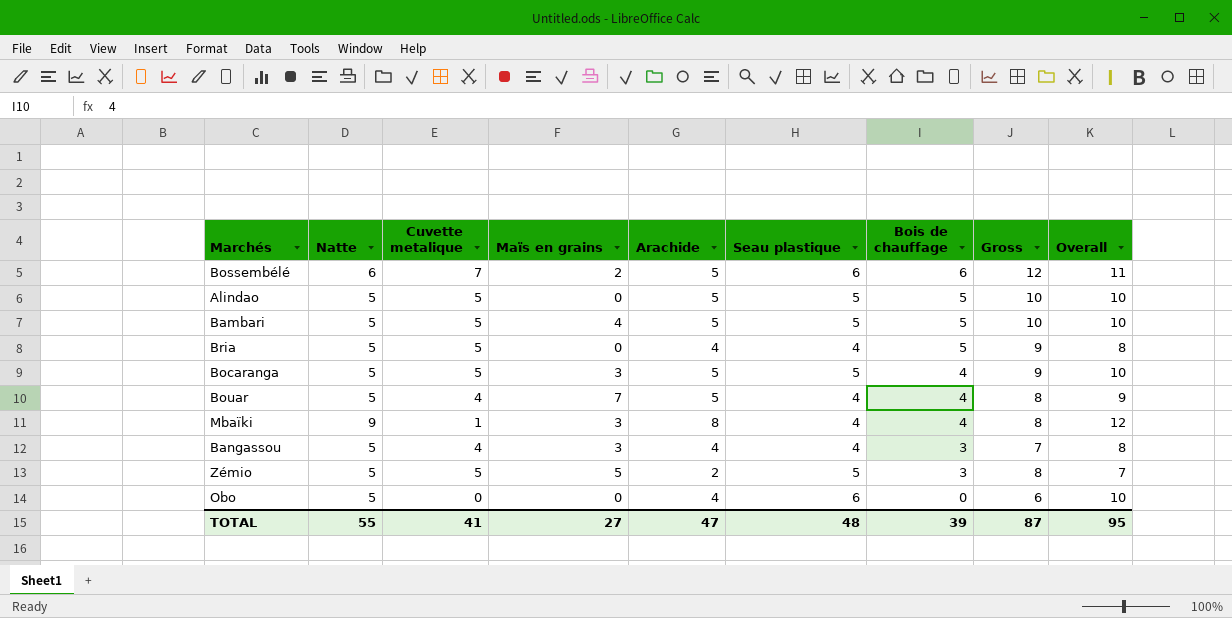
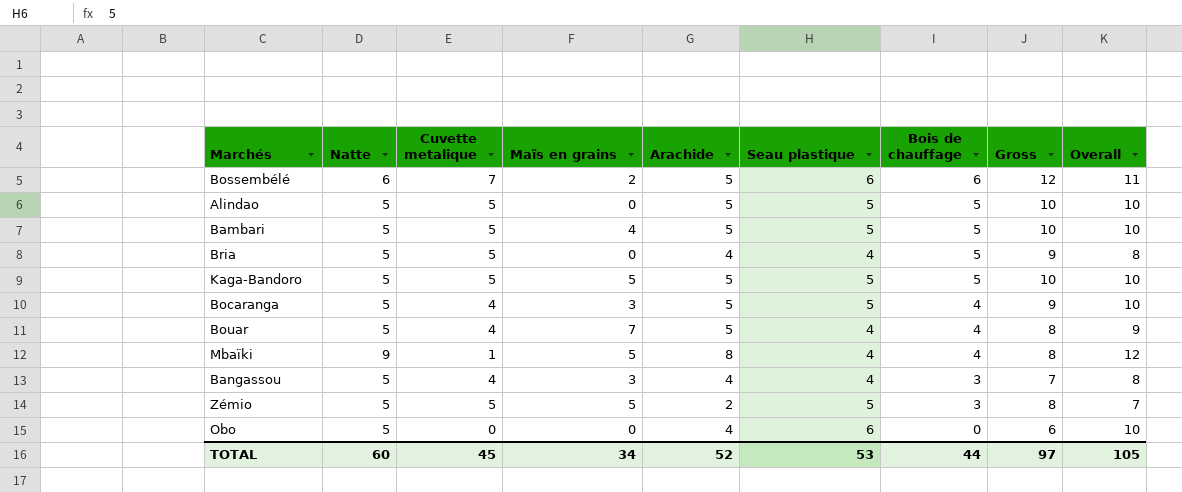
row Kaga-Bandoro: none -> 5 | 5 | 5 | 5 | 5 | 5 | 10 | 10
Bocaranga | Cuvette metalique: 5 -> 4
Mbaïki | Maïs en grains: 3 -> 5
TOTAL | Natte: 55 -> 60
TOTAL | Cuvette metalique: 41 -> 45
TOTAL | Maïs en grains: 27 -> 34
TOTAL | Arachide: 47 -> 52
TOTAL | Seau plastique: 48 -> 53
TOTAL | Bois de chauffage: 39 -> 44
TOTAL | Gross: 87 -> 97
TOTAL | Overall: 95 -> 105

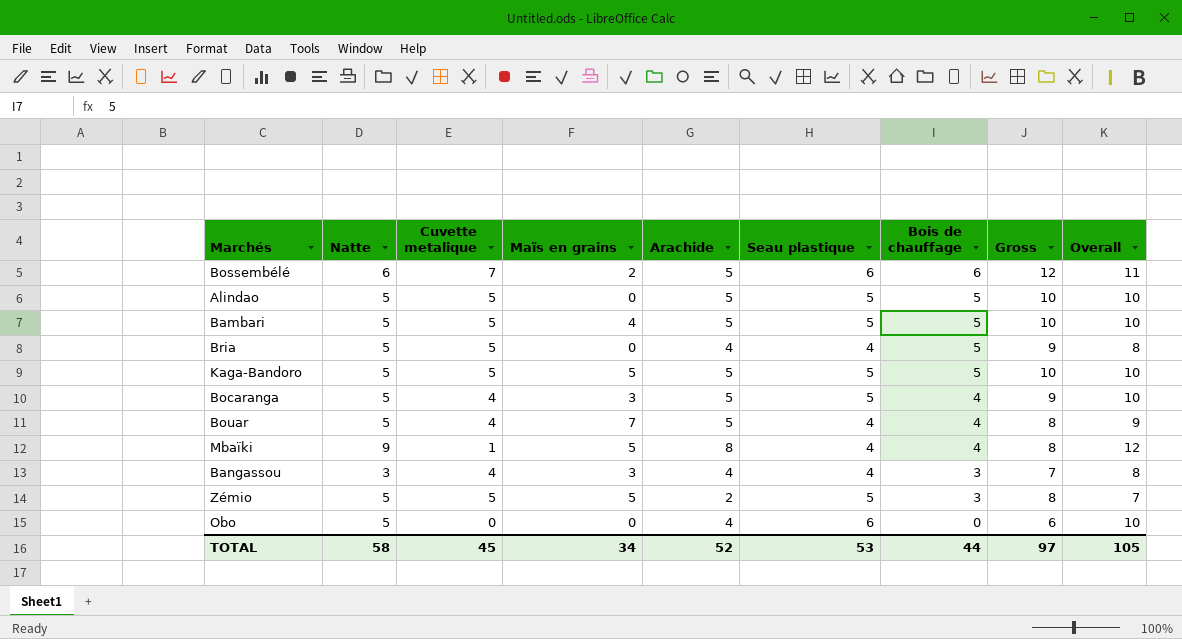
Bangassou | Natte: 5 -> 3
TOTAL | Natte: 60 -> 58

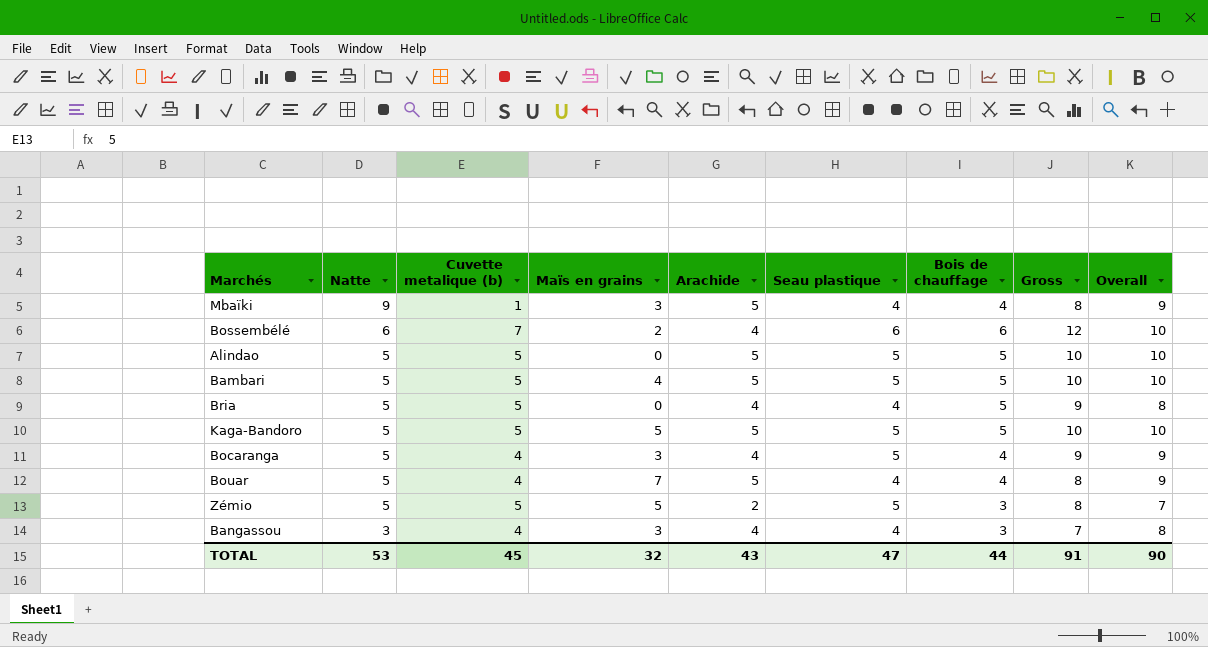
row order: Bois de chauffage descending -> Natte descending
column name: Cuvette metalique -> Cuvette metalique (b)
row Obo: 5 | 0 | 0 | 4 | 6 | 0 | 6 | 10 -> none
Mbaïki | Maïs en grains: 5 -> 3
Mbaïki | Arachide: 8 -> 5
Mbaïki | Overall: 12 -> 9
Bossembélé | Arachide: 5 -> 4
Bossembélé | Overall: 11 -> 10
Bocaranga | Arachide: 5 -> 4
Bocaranga | Overall: 10 -> 9
TOTAL | Natte: 58 -> 53
TOTAL | Maïs en grains: 34 -> 32
TOTAL | Arachide: 52 -> 43
TOTAL | Seau plastique: 53 -> 47
TOTAL | Gross: 97 -> 91
TOTAL | Overall: 105 -> 90

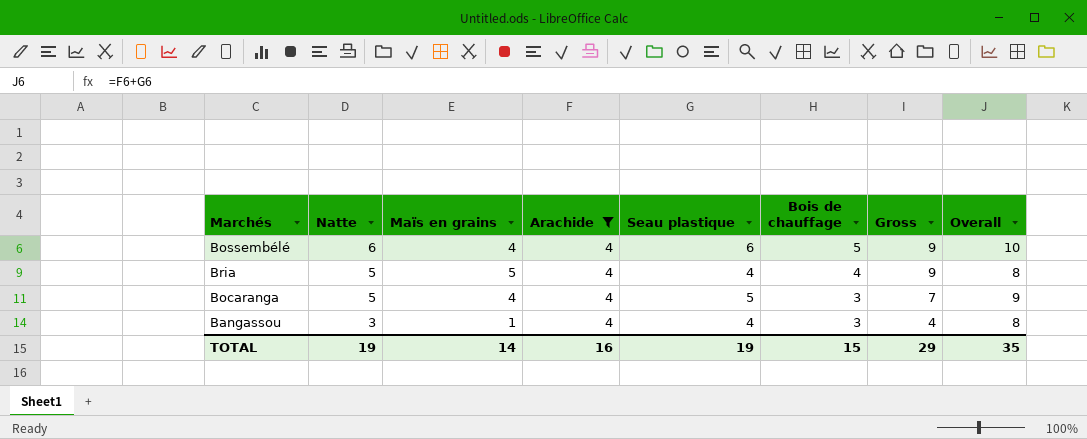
filter: none -> Arachide = 4
column Cuvette metalique (b) | position: 3 -> none
column Gross | formula: [Seau plastique] + [Bois de chauffage] -> [Maïs en grains] + [Bois de chauffage]
Bossembélé | Maïs en grains: 2 -> 4
Bossembélé | Bois de chauffage: 6 -> 5
Bria | Maïs en grains: 0 -> 5
Bria | Bois de chauffage: 5 -> 4
Bocaranga | Maïs en grains: 3 -> 4
Bocaranga | Bois de chauffage: 4 -> 3
Bangassou | Maïs en grains: 3 -> 1
TOTAL | Natte: 53 -> 19
TOTAL | Maïs en grains: 32 -> 14
TOTAL | Arachide: 43 -> 16
TOTAL | Seau plastique: 47 -> 19
TOTAL | Bois de chauffage: 44 -> 15
TOTAL | Gross: 91 -> 29
TOTAL | Overall: 90 -> 35

